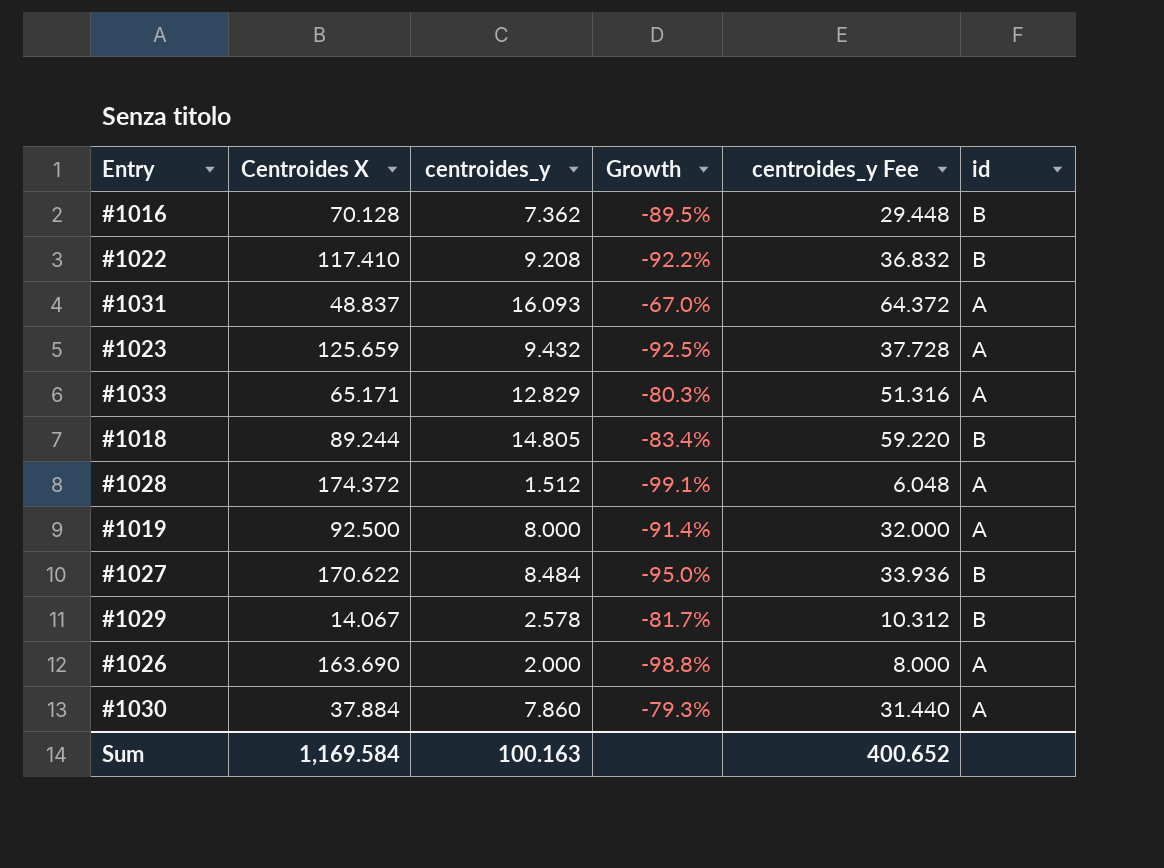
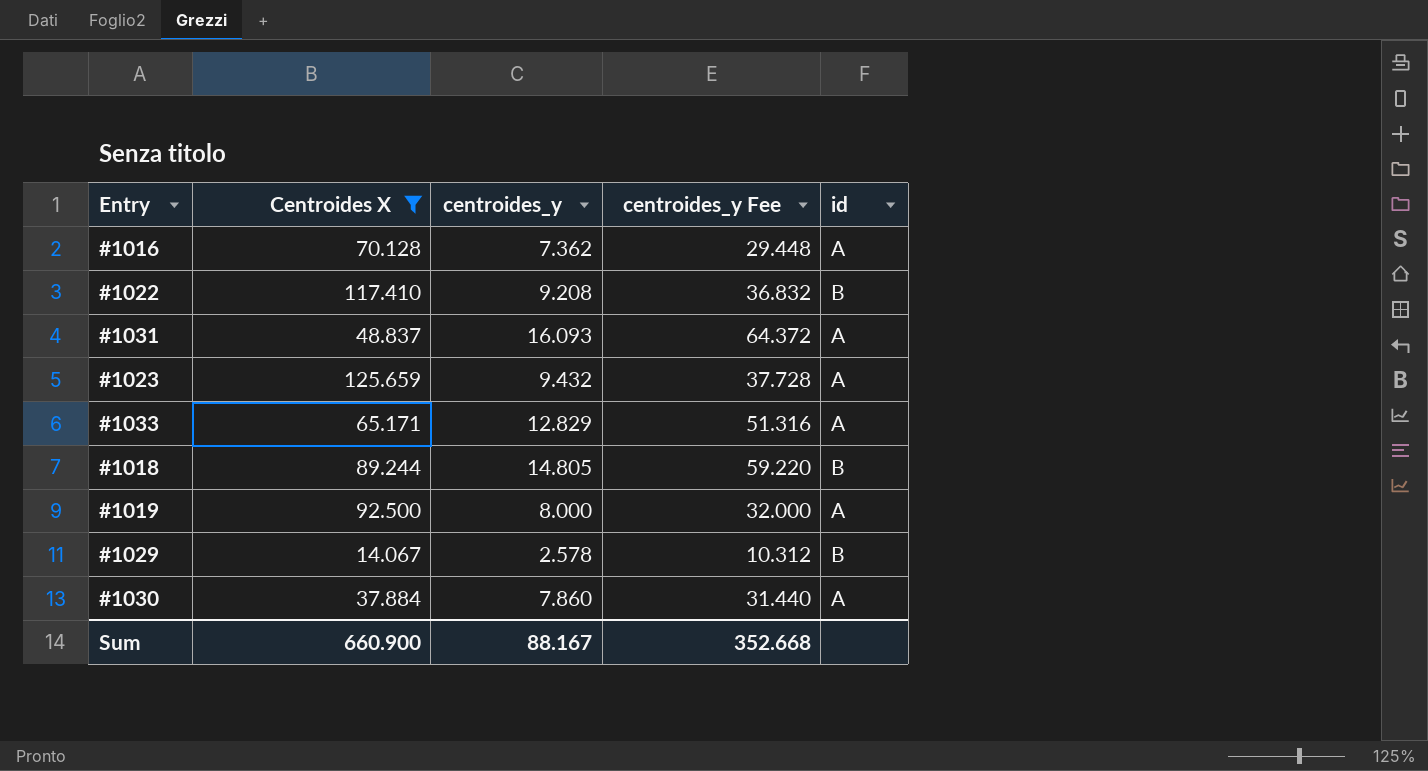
filter: none -> Centroides X <= 125.659
column Growth | formula: ([centroides_y] - [Centroides X]) / [Centroides X] -> none
#1016 | id: B -> A
Sum | Centroides X: 1,169.584 -> 660.900
Sum | centroides_y: 100.163 -> 88.167
Sum | centroides_y Fee: 400.652 -> 352.668

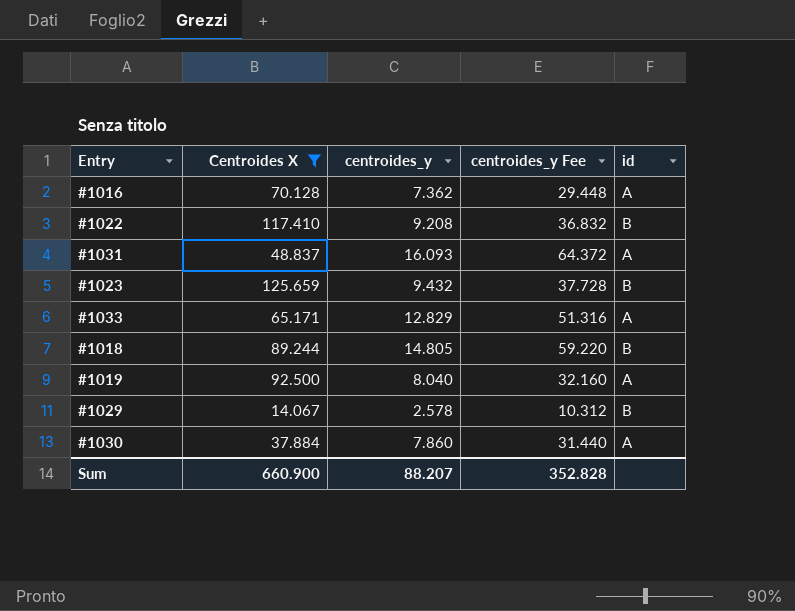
#1023 | id: A -> B
#1019 | centroides_y: 8.000 -> 8.040
#1019 | centroides_y Fee: 32.000 -> 32.160
Sum | centroides_y: 88.167 -> 88.207
Sum | centroides_y Fee: 352.668 -> 352.828

